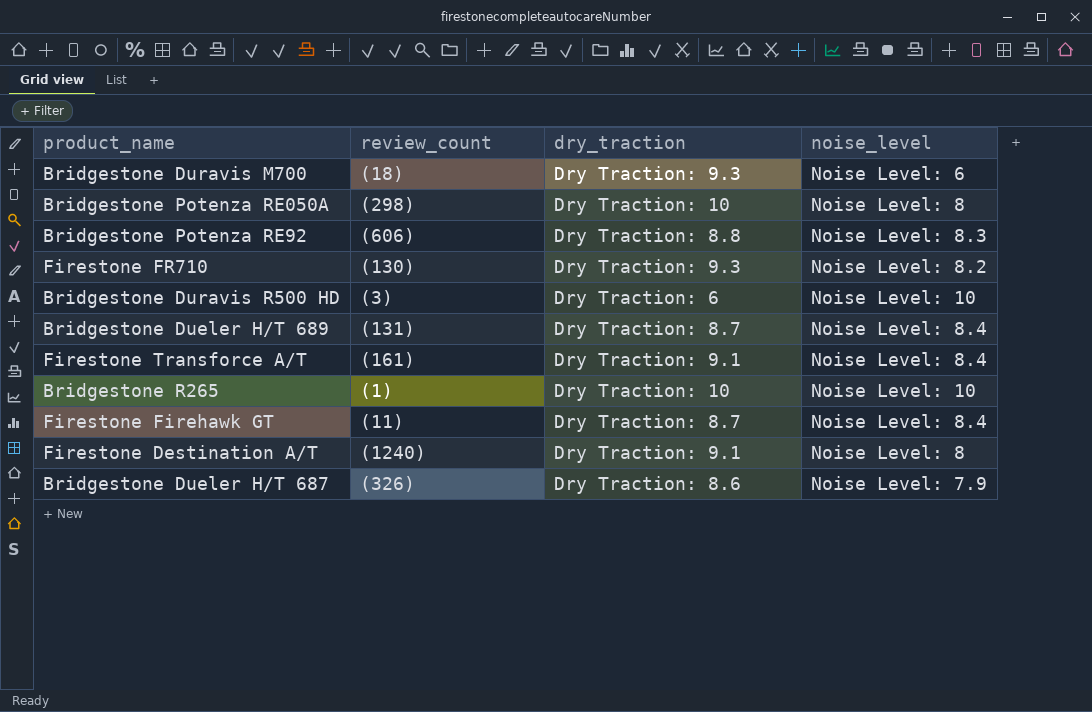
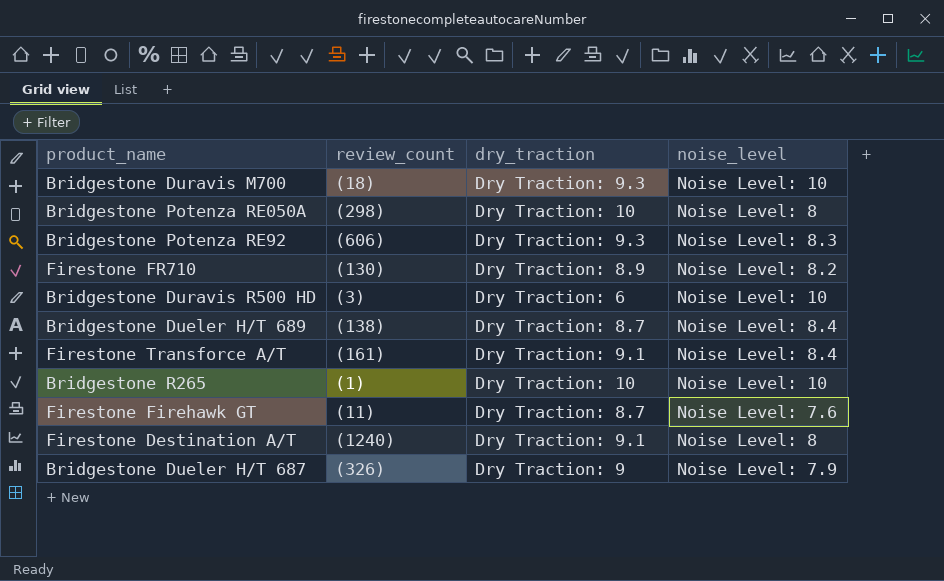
Bridgestone Duravis M700 | noise_level: Noise Level: 6 -> Noise Level: 10
Bridgestone Potenza RE92 | dry_traction: Dry Traction: 8.8 -> Dry Traction: 9.3
Firestone FR710 | dry_traction: Dry Traction: 9.3 -> Dry Traction: 8.9
Bridgestone Dueler H/T 689 | review_count: (131) -> (138)
Firestone Firehawk GT | noise_level: Noise Level: 8.4 -> Noise Level: 7.6
Bridgestone Dueler H/T 687 | dry_traction: Dry Traction: 8.6 -> Dry Traction: 9

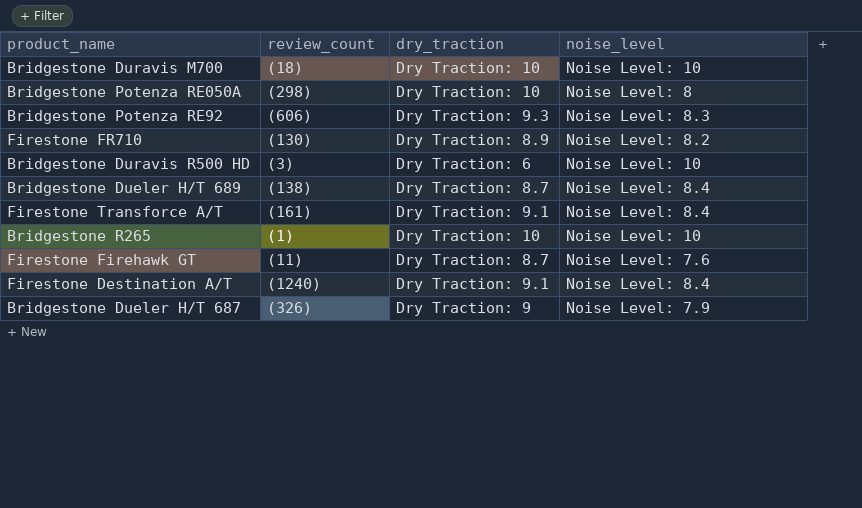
Bridgestone Duravis M700 | dry_traction: Dry Traction: 9.3 -> Dry Traction: 10
Firestone Destination A/T | noise_level: Noise Level: 8 -> Noise Level: 8.4

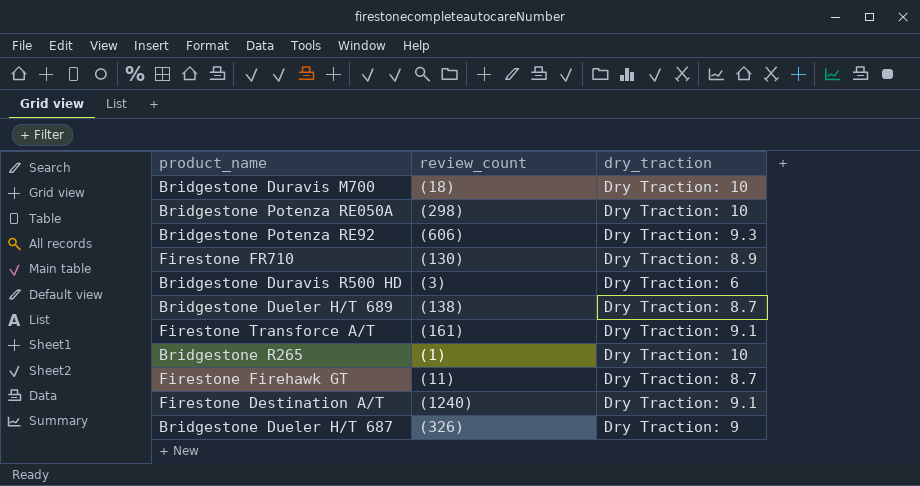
column noise_level | position: 4 -> none

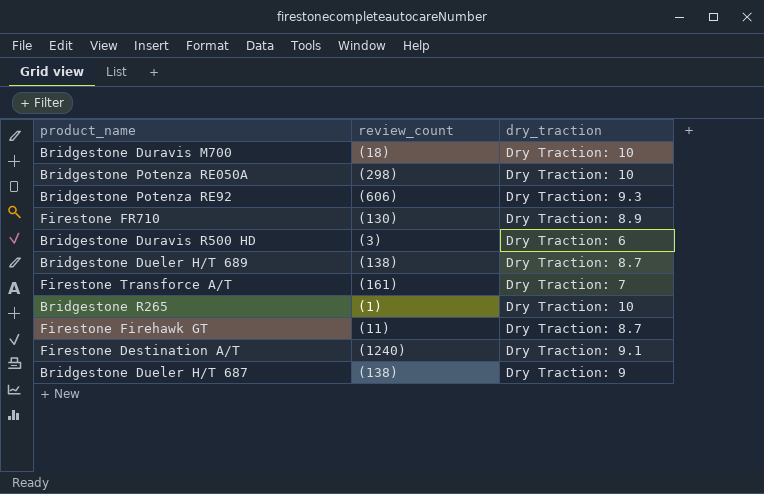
Firestone Transforce A/T | dry_traction: Dry Traction: 9.1 -> Dry Traction: 7
Bridgestone Dueler H/T 687 | review_count: (326) -> (138)

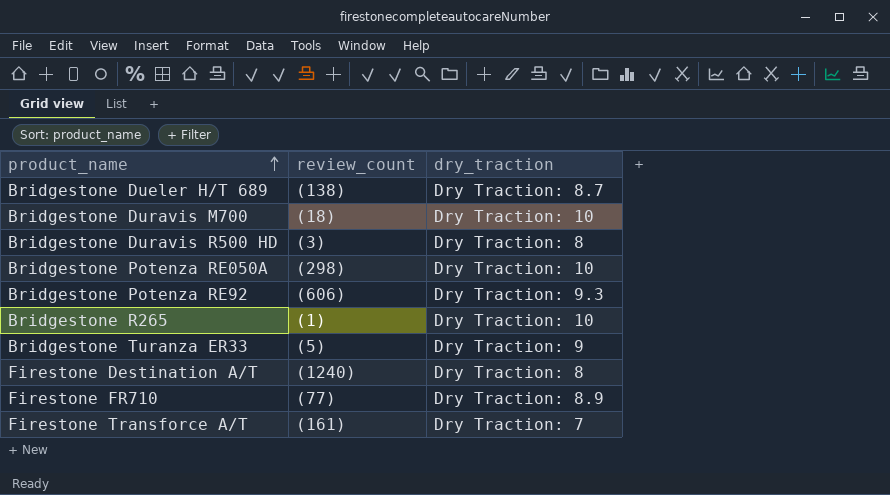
row order: none -> product_name ascending
row Firestone Firehawk GT: (11) | Dry Traction: 8.7 -> none
row Bridgestone Dueler H/T 687: (138) | Dry Traction: 9 -> none
Bridgestone Duravis R500 HD | dry_traction: Dry Traction: 6 -> Dry Traction: 8
row Bridgestone Turanza ER33: none -> (5) | Dry Traction: 9
Firestone Destination A/T | dry_traction: Dry Traction: 9.1 -> Dry Traction: 8
Firestone FR710 | review_count: (130) -> (77)

